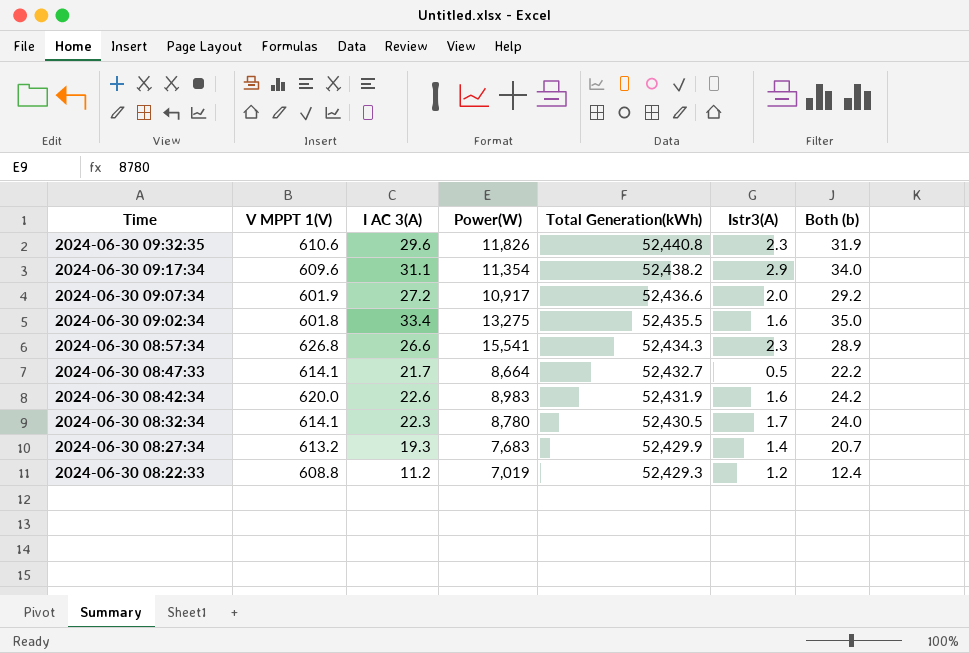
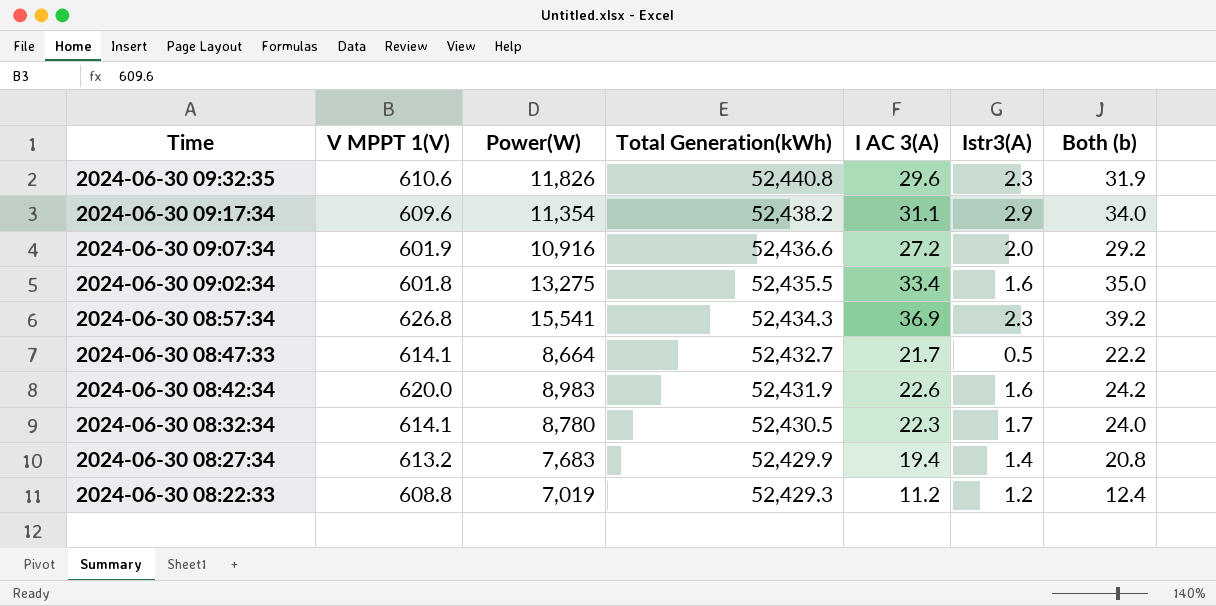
column I AC 3(A) | position: 3 -> 5
2024-06-30 09:07:34 | Power(W): 10,917 -> 10,916
2024-06-30 08:57:34 | I AC 3(A): 26.6 -> 36.9
2024-06-30 08:57:34 | Both (b): 28.9 -> 39.2
2024-06-30 08:27:34 | I AC 3(A): 19.3 -> 19.4
2024-06-30 08:27:34 | Both (b): 20.7 -> 20.8

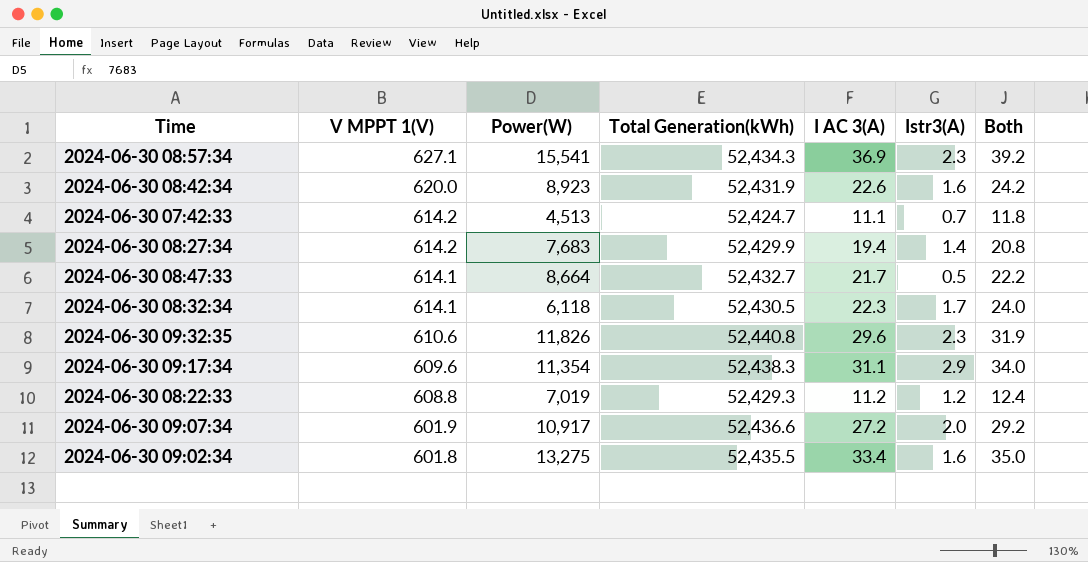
row order: Time descending -> V MPPT 1(V) descending
column name: Both (b) -> Both
2024-06-30 08:57:34 | V MPPT 1(V): 626.8 -> 627.1
2024-06-30 08:42:34 | Power(W): 8,983 -> 8,923
row 2024-06-30 07:42:33: none -> 614.2 | 4,513 | 52,424.7 | 11.1 | 0.7 | 11.8
2024-06-30 08:27:34 | V MPPT 1(V): 613.2 -> 614.2
2024-06-30 08:32:34 | Power(W): 8,780 -> 6,118
2024-06-30 09:17:34 | Total Generation(kWh): 52,438.2 -> 52,438.3
2024-06-30 09:07:34 | Power(W): 10,916 -> 10,917

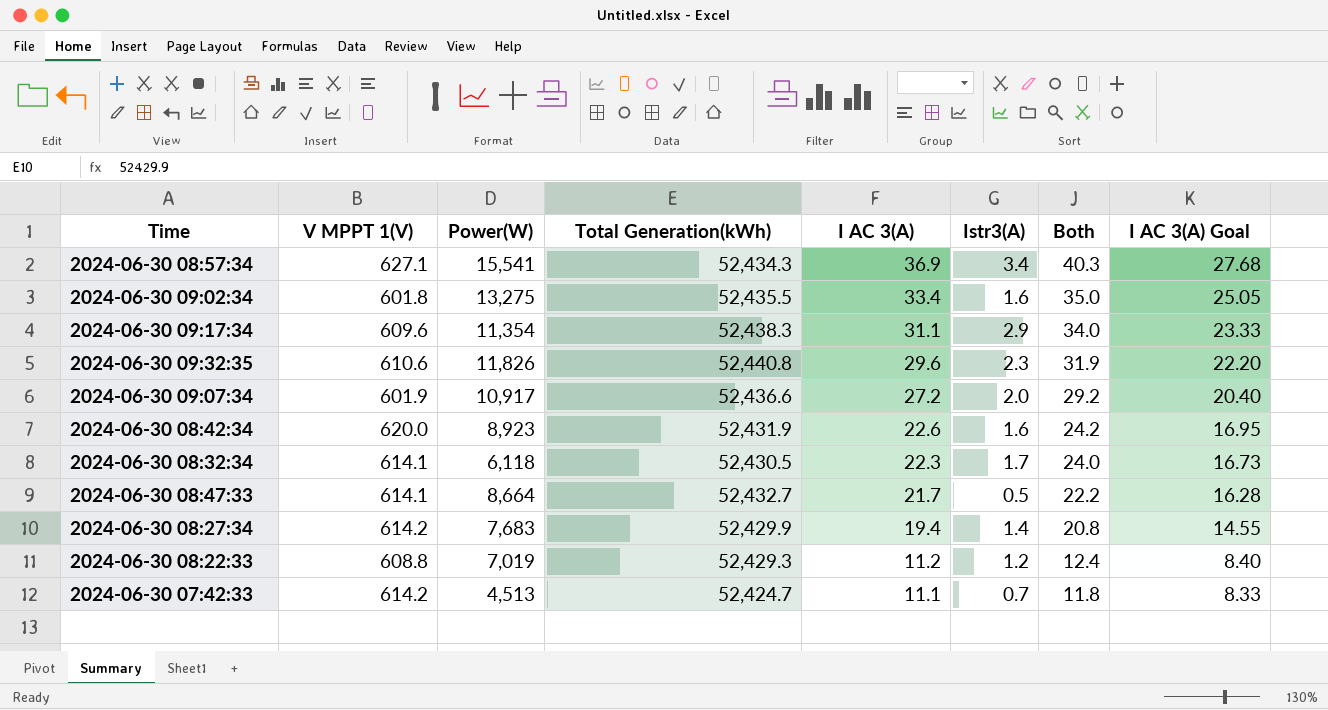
row order: V MPPT 1(V) descending -> I AC 3(A) descending
column I AC 3(A) Goal | formula: none -> [I AC 3(A)] * 0.75
2024-06-30 08:57:34 | Istr3(A): 2.3 -> 3.4
2024-06-30 08:57:34 | Both: 39.2 -> 40.3

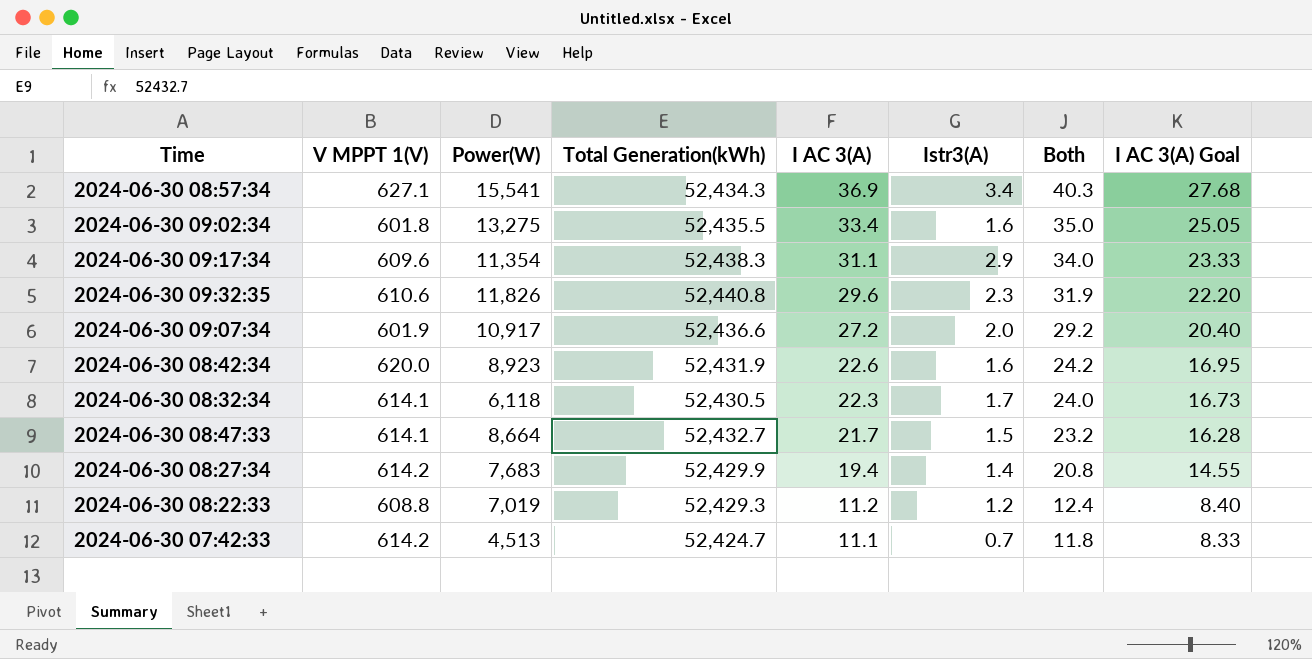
2024-06-30 08:47:33 | Istr3(A): 0.5 -> 1.5
2024-06-30 08:47:33 | Both: 22.2 -> 23.2

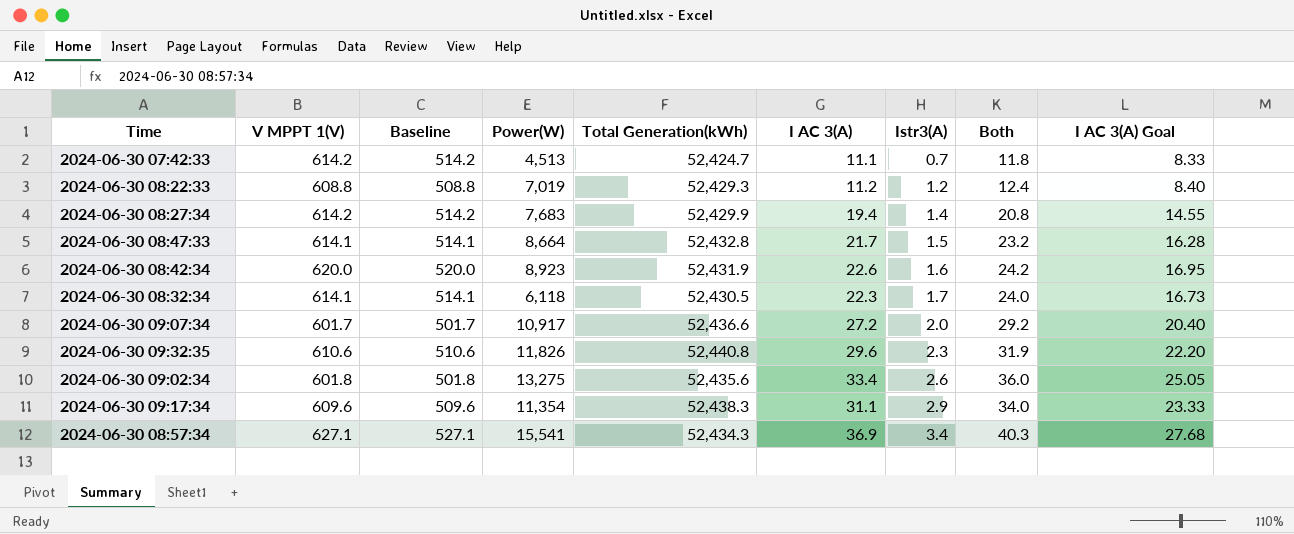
row order: I AC 3(A) descending -> Istr3(A) ascending
column Baseline | formula: none -> [V MPPT 1(V)] - 100
2024-06-30 08:47:33 | Total Generation(kWh): 52,432.7 -> 52,432.8
2024-06-30 09:07:34 | V MPPT 1(V): 601.9 -> 601.7
2024-06-30 09:02:34 | Total Generation(kWh): 52,435.5 -> 52,435.6
2024-06-30 09:02:34 | Istr3(A): 1.6 -> 2.6
2024-06-30 09:02:34 | Both: 35.0 -> 36.0

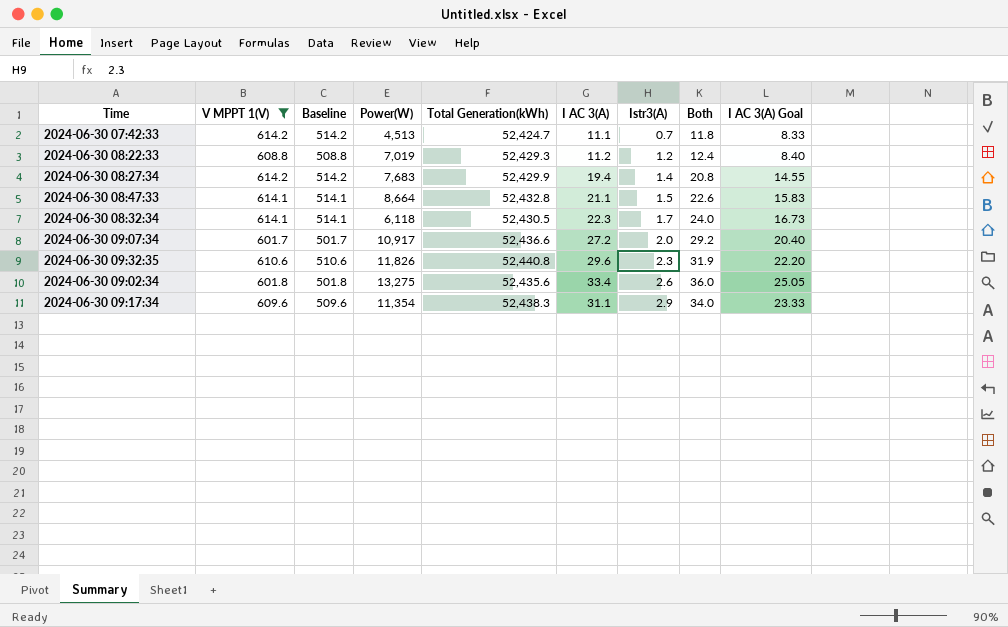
filter: none -> V MPPT 1(V) <= 614.2
2024-06-30 08:47:33 | I AC 3(A): 21.7 -> 21.1
2024-06-30 08:47:33 | Both: 23.2 -> 22.6
2024-06-30 08:47:33 | I AC 3(A) Goal: 16.28 -> 15.83

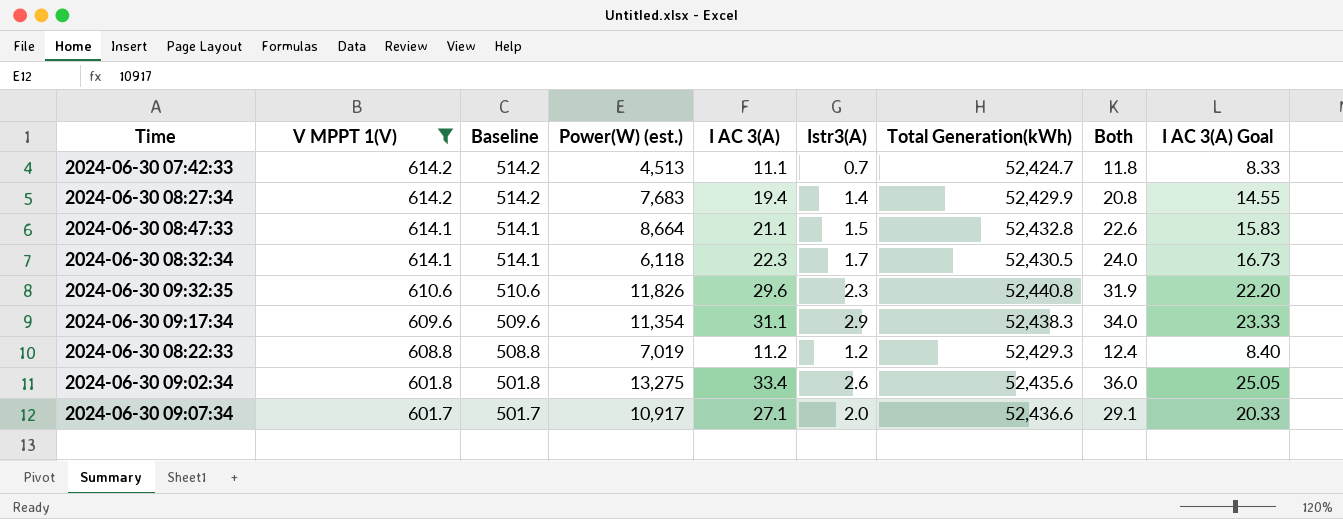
row order: Istr3(A) ascending -> V MPPT 1(V) descending
column name: Power(W) -> Power(W) (est.)
column Total Generation(kWh) | position: 5 -> 7
2024-06-30 09:07:34 | I AC 3(A): 27.2 -> 27.1
2024-06-30 09:07:34 | Both: 29.2 -> 29.1
2024-06-30 09:07:34 | I AC 3(A) Goal: 20.40 -> 20.33

